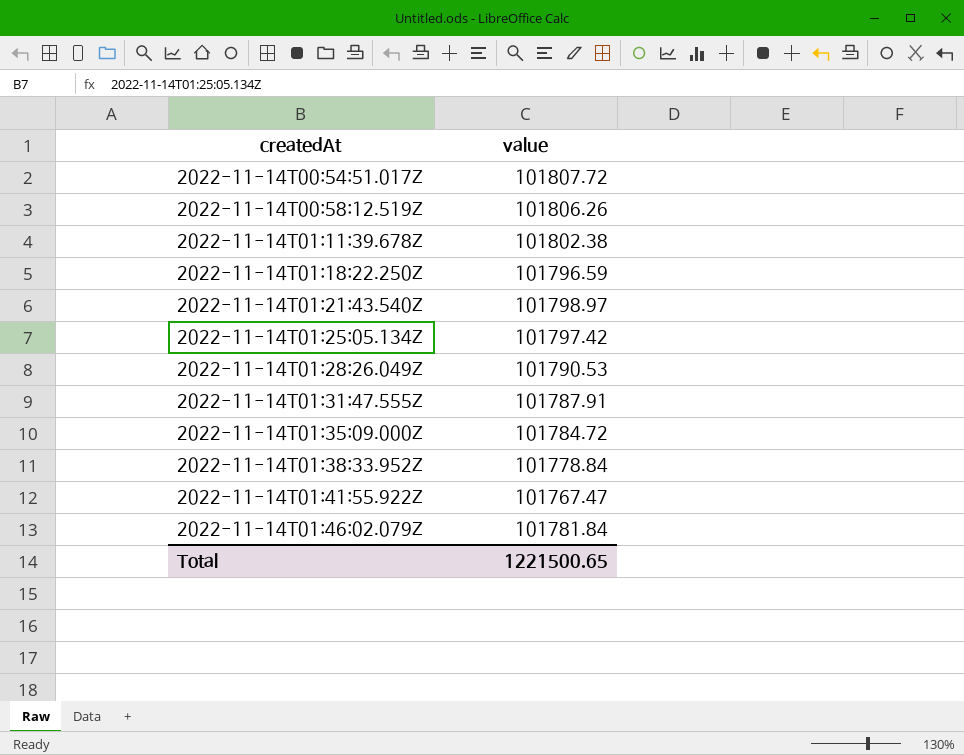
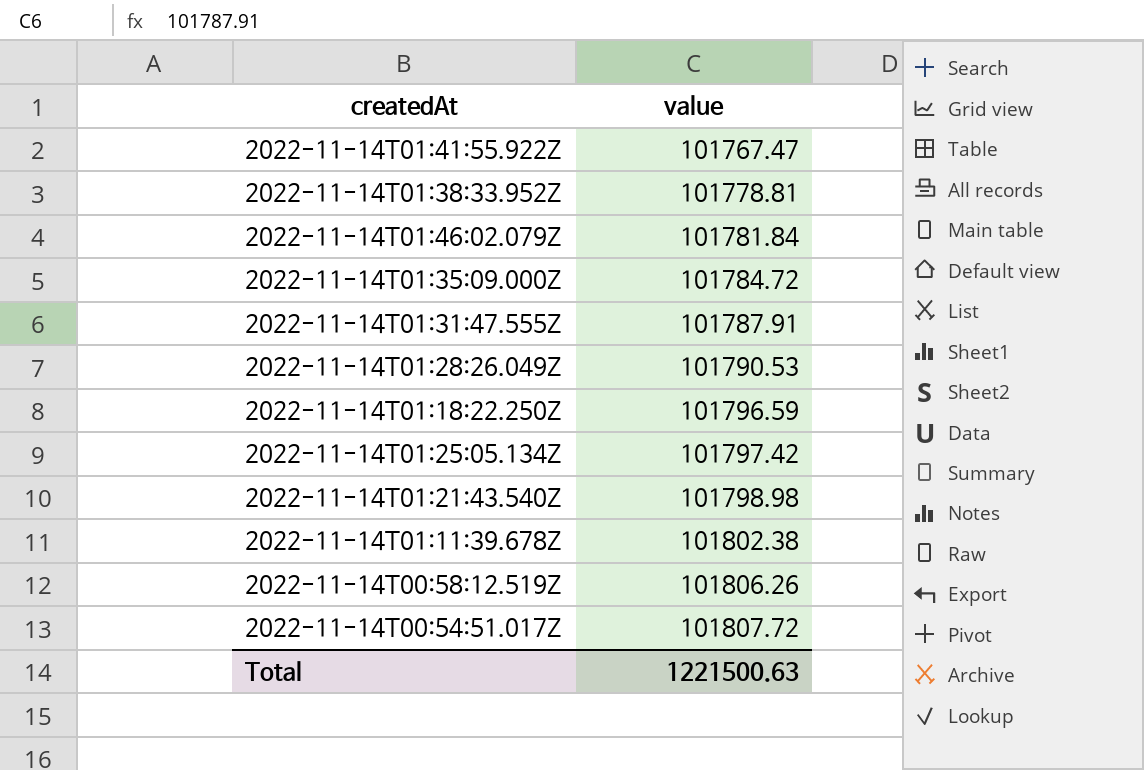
row order: createdAt ascending -> value ascending
2022-11-14T01:38:33.952Z | value: 101778.84 -> 101778.81
2022-11-14T01:21:43.540Z | value: 101798.97 -> 101798.98
Total | value: 1221500.65 -> 1221500.63

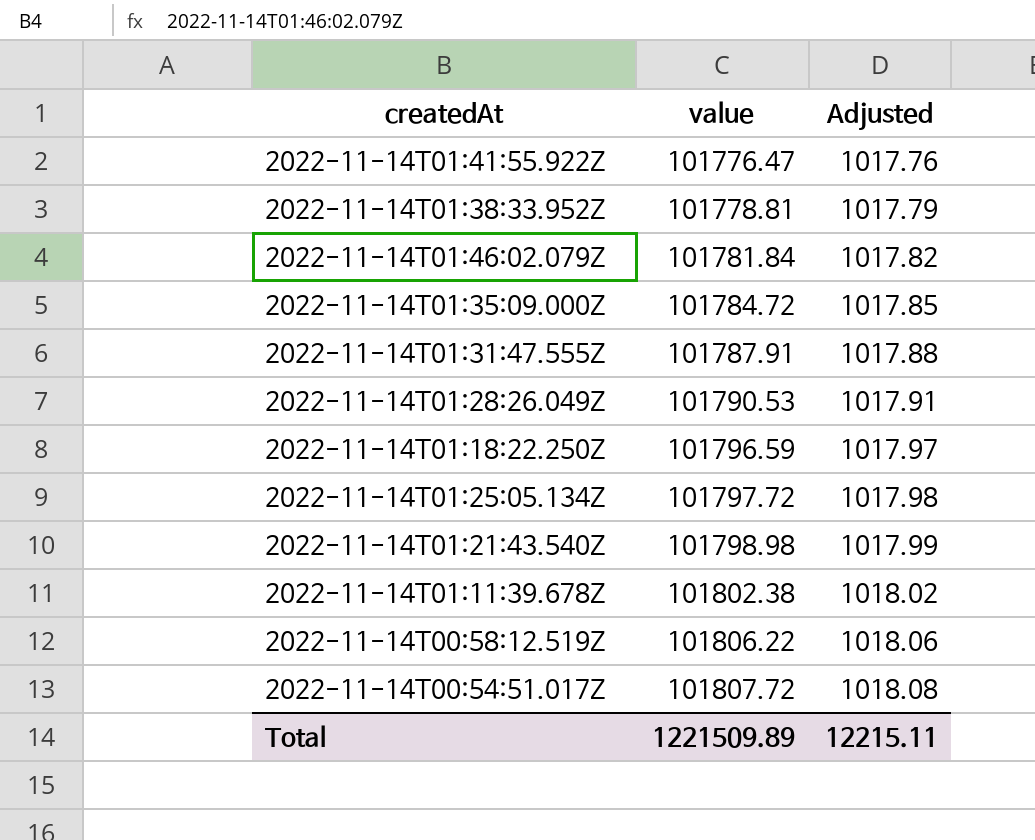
column Adjusted | formula: none -> [value] * 0.01
2022-11-14T01:41:55.922Z | value: 101767.47 -> 101776.47
2022-11-14T01:25:05.134Z | value: 101797.42 -> 101797.72
2022-11-14T00:58:12.519Z | value: 101806.26 -> 101806.22
Total | value: 1221500.63 -> 1221509.89

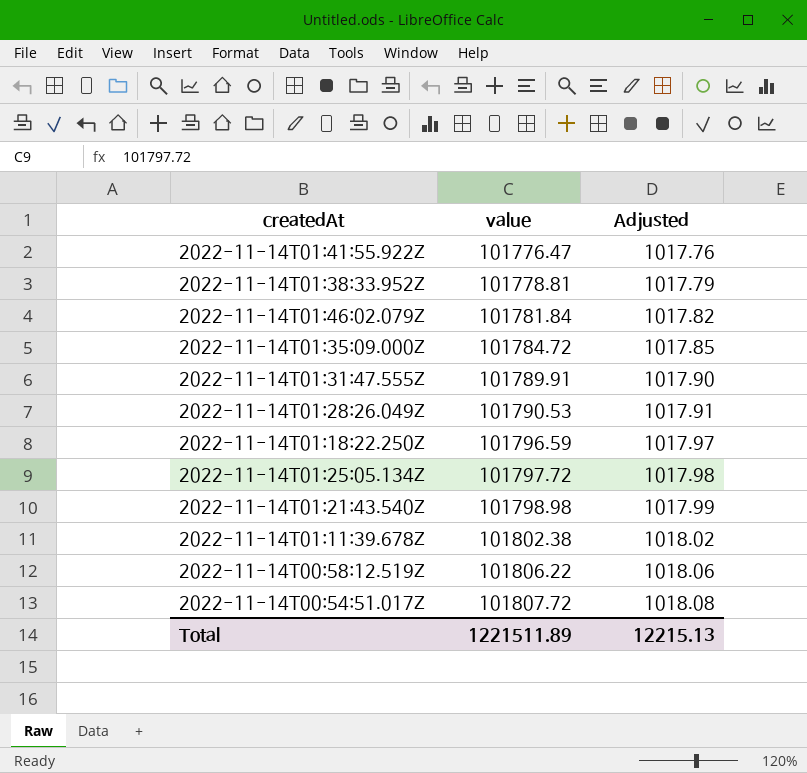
2022-11-14T01:31:47.555Z | value: 101787.91 -> 101789.91
2022-11-14T01:31:47.555Z | Adjusted: 1017.88 -> 1017.90
Total | value: 1221509.89 -> 1221511.89
Total | Adjusted: 12215.11 -> 12215.13

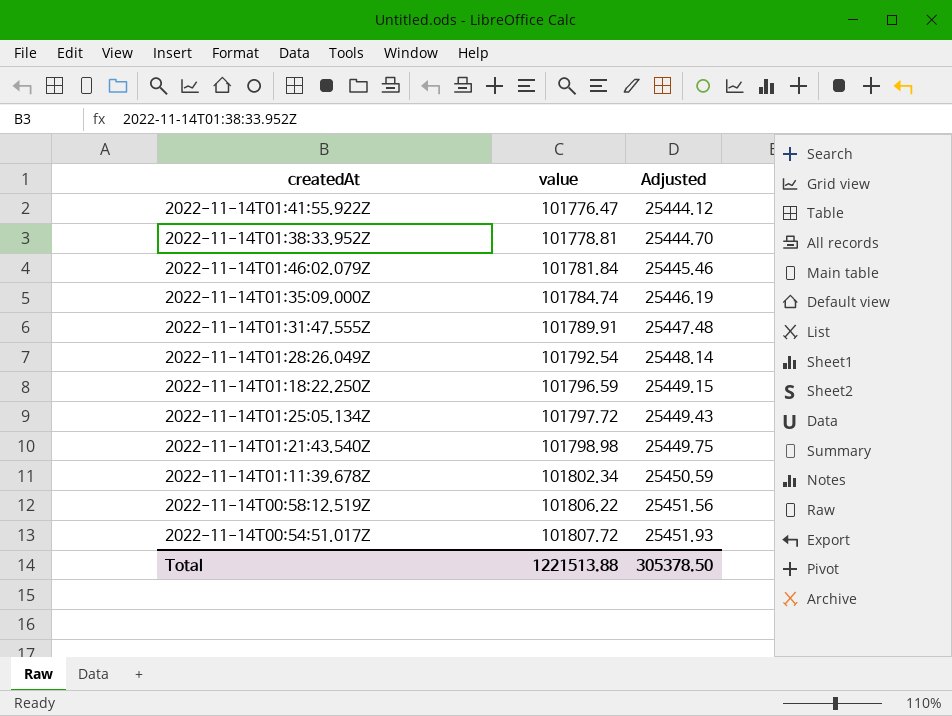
column Adjusted | formula: [value] * 0.01 -> [value] * 0.25
2022-11-14T01:35:09.000Z | value: 101784.72 -> 101784.74
2022-11-14T01:28:26.049Z | value: 101790.53 -> 101792.54
2022-11-14T01:11:39.678Z | value: 101802.38 -> 101802.34
Total | value: 1221511.89 -> 1221513.88
Total | Adjusted: 12215.13 -> 305378.50

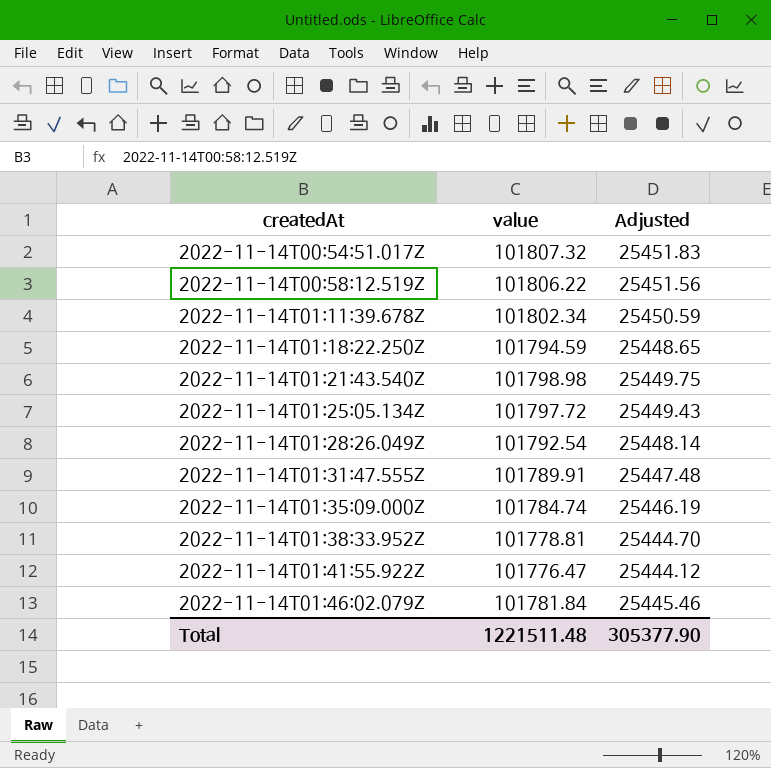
row order: value ascending -> createdAt ascending
2022-11-14T00:54:51.017Z | value: 101807.72 -> 101807.32
2022-11-14T00:54:51.017Z | Adjusted: 25451.93 -> 25451.83
2022-11-14T01:18:22.250Z | value: 101796.59 -> 101794.59
2022-11-14T01:18:22.250Z | Adjusted: 25449.15 -> 25448.65
Total | value: 1221513.88 -> 1221511.48
Total | Adjusted: 305378.50 -> 305377.90

